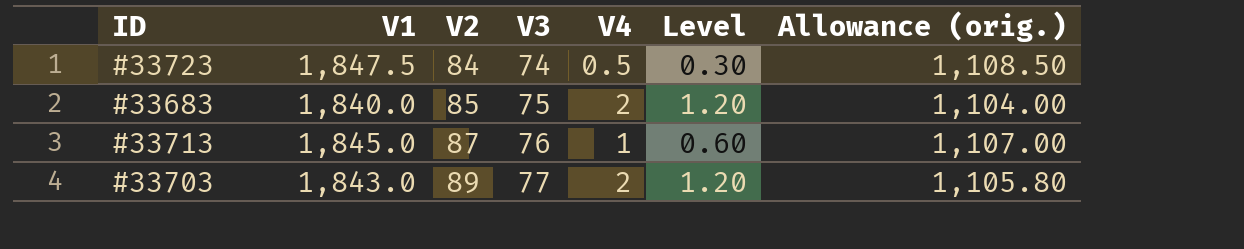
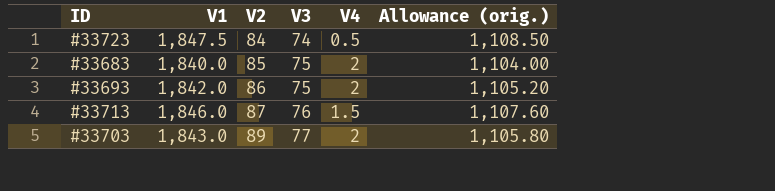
column Level | formula: [V4] * 0.6 -> none
row #33693: none -> 1,842.0 | 86 | 75 | 2 | 1,105.20
#33713 | V1: 1,845.0 -> 1,846.0
#33713 | V4: 1 -> 1.5
#33713 | Allowance (orig.): 1,107.00 -> 1,107.60

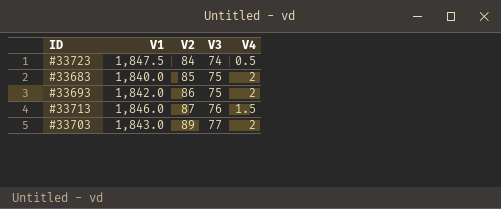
column Allowance (orig.) | formula: [V1] * 0.6 -> none

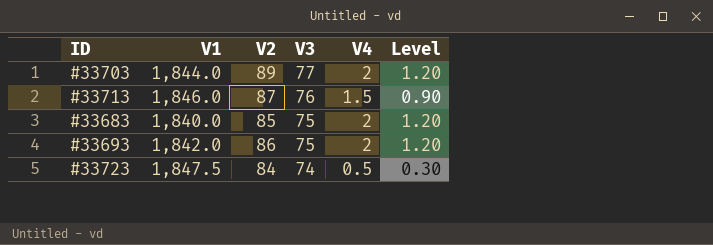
row order: V2 ascending -> V3 descending
column Level | formula: none -> [V4] * 0.6
#33703 | V1: 1,843.0 -> 1,844.0

